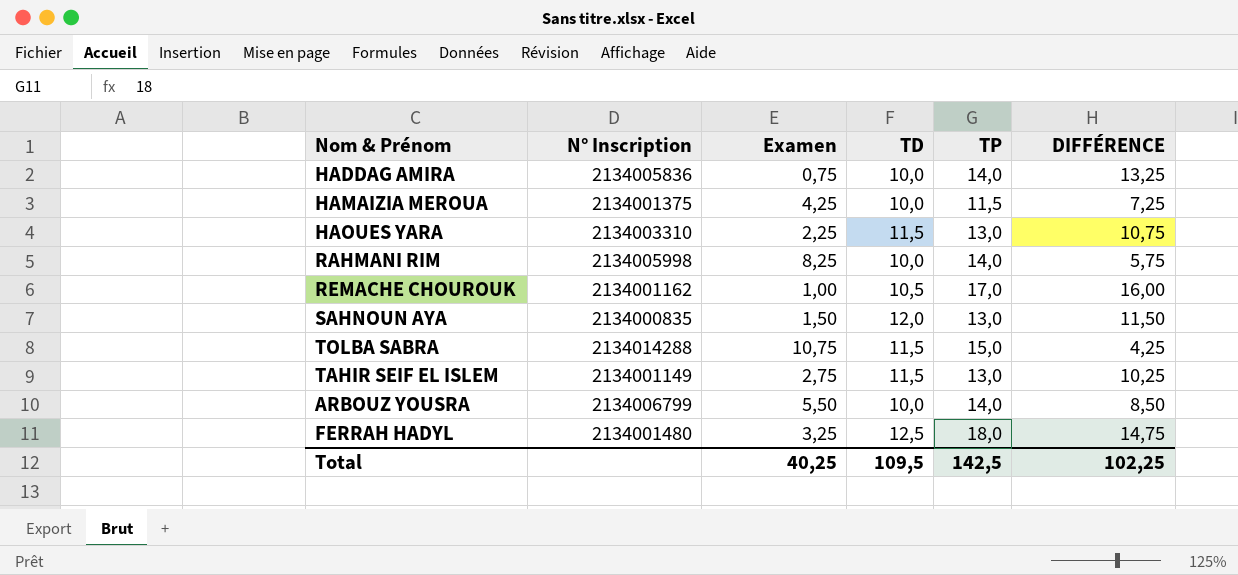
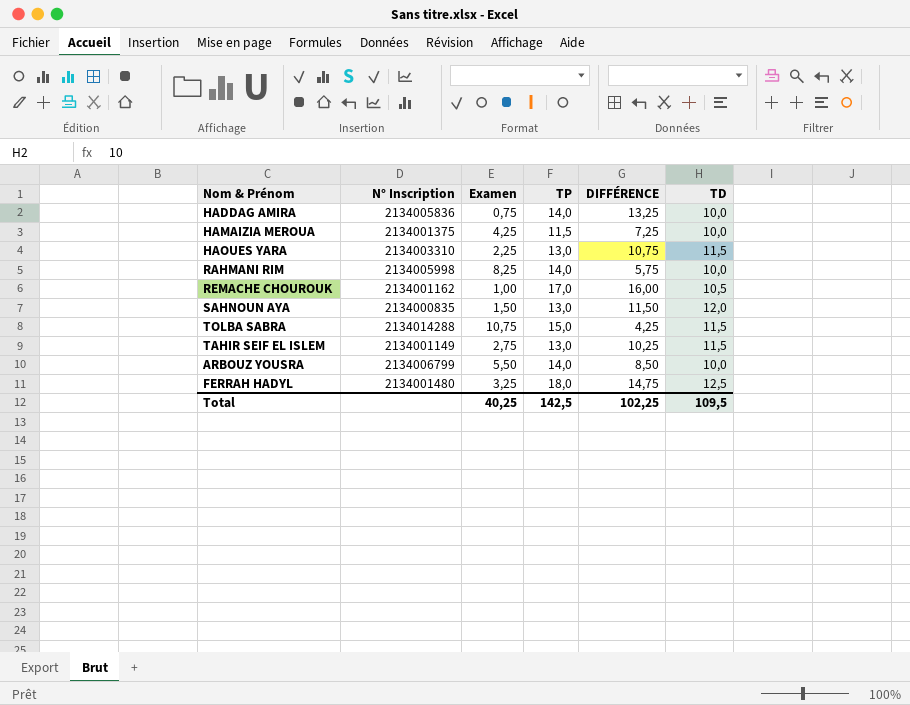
column TD | position: 4 -> 6

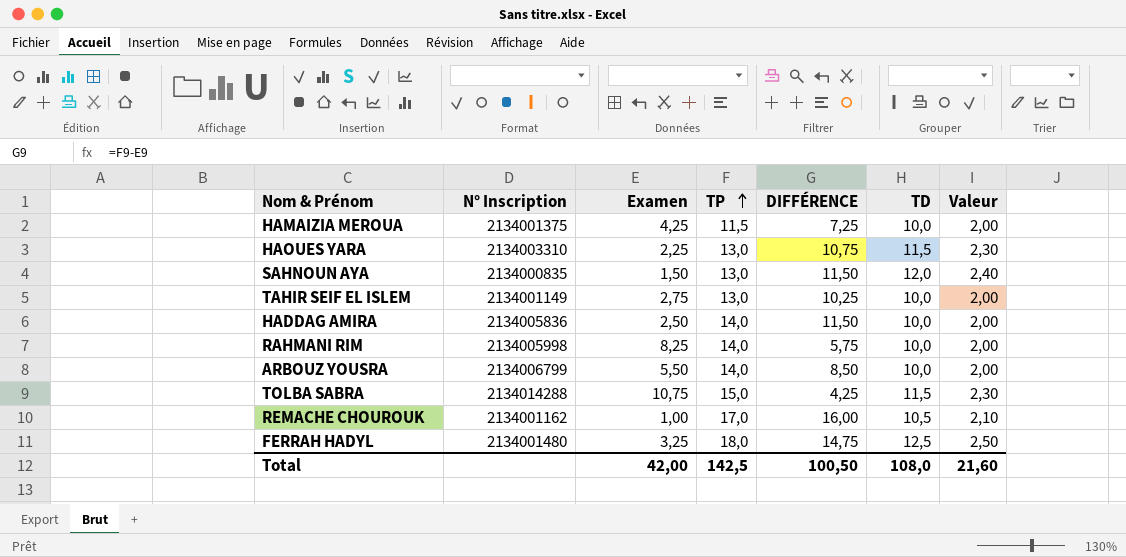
row order: none -> TP ascending
column Valeur | formula: none -> [TD] * 0,2
TAHIR SEIF EL ISLEM | TD: 11,5 -> 10,0
HADDAG AMIRA | Examen: 0,75 -> 2,50
HADDAG AMIRA | DIFFÉRENCE: 13,25 -> 11,50
Total | Examen: 40,25 -> 42,00
Total | DIFFÉRENCE: 102,25 -> 100,50
Total | TD: 109,5 -> 108,0

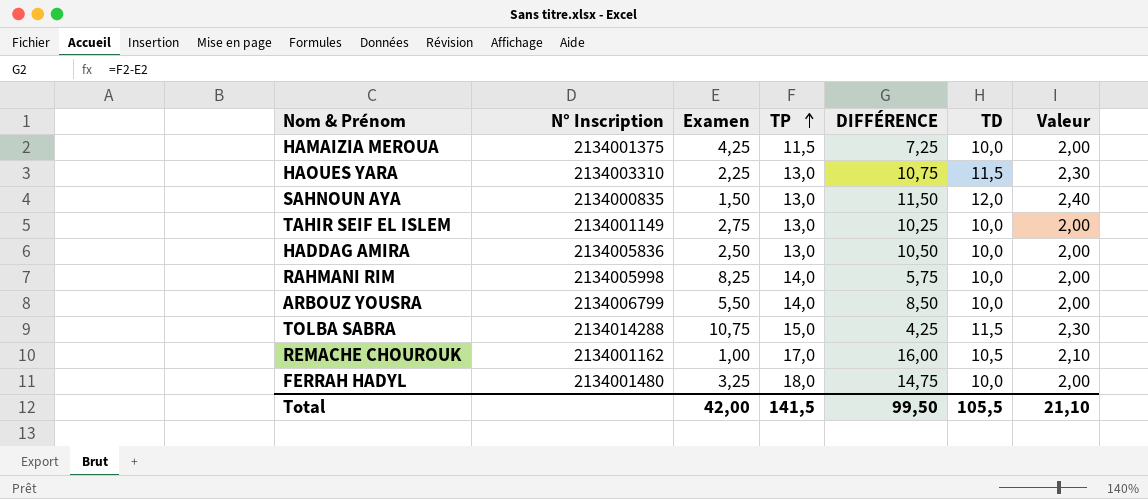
HADDAG AMIRA | TP: 14,0 -> 13,0
HADDAG AMIRA | DIFFÉRENCE: 11,50 -> 10,50
FERRAH HADYL | TD: 12,5 -> 10,0
FERRAH HADYL | Valeur: 2,50 -> 2,00
Total | TP: 142,5 -> 141,5
Total | DIFFÉRENCE: 100,50 -> 99,50
Total | TD: 108,0 -> 105,5
Total | Valeur: 21,60 -> 21,10

